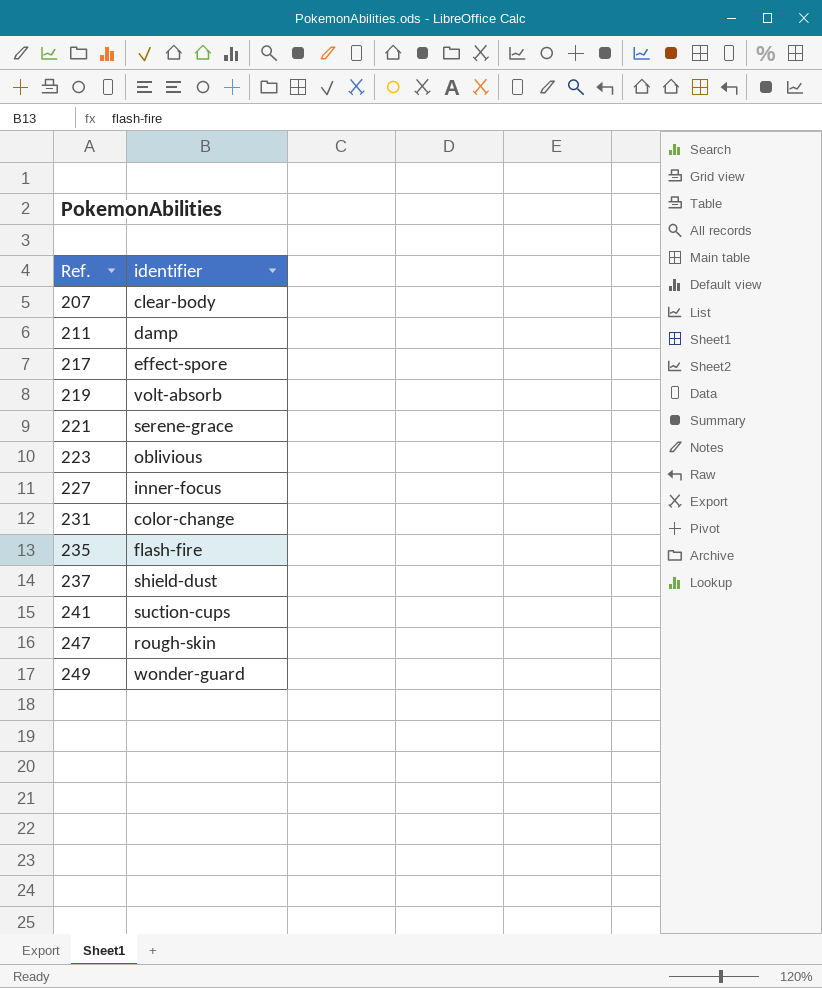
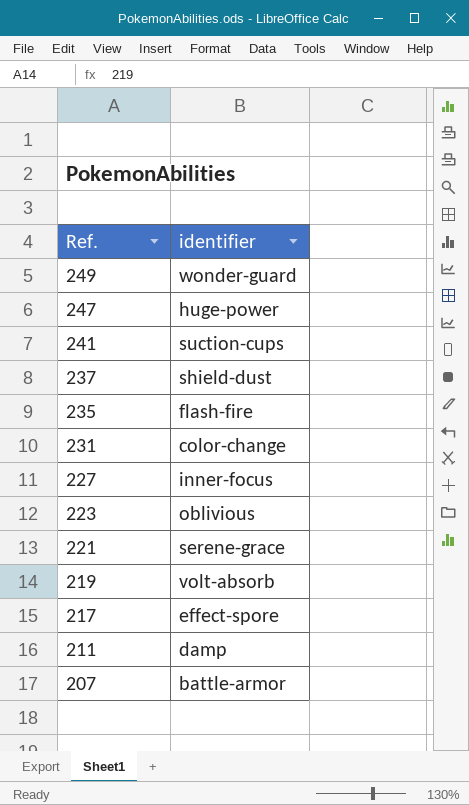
row order: Ref. ascending -> Ref. descending
247 | identifier: rough-skin -> huge-power
207 | identifier: clear-body -> battle-armor

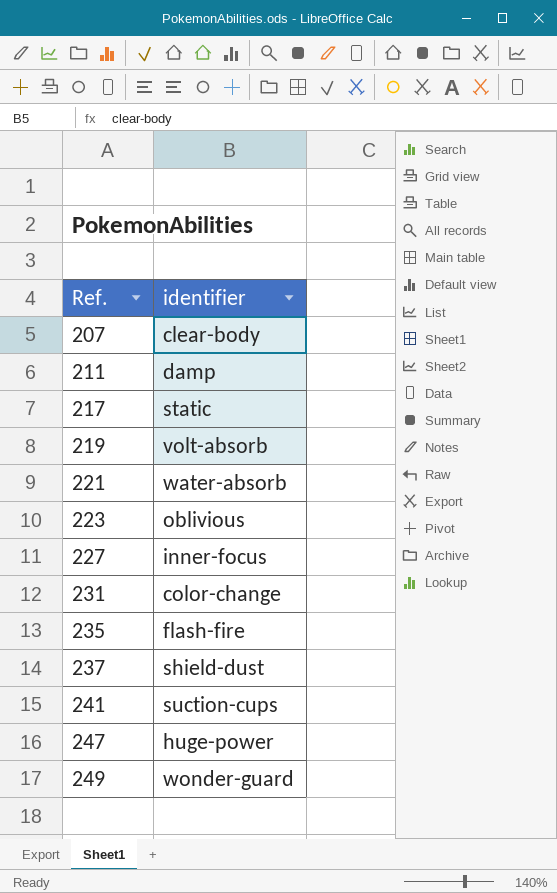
row order: Ref. descending -> Ref. ascending
207 | identifier: battle-armor -> clear-body
217 | identifier: effect-spore -> static
221 | identifier: serene-grace -> water-absorb

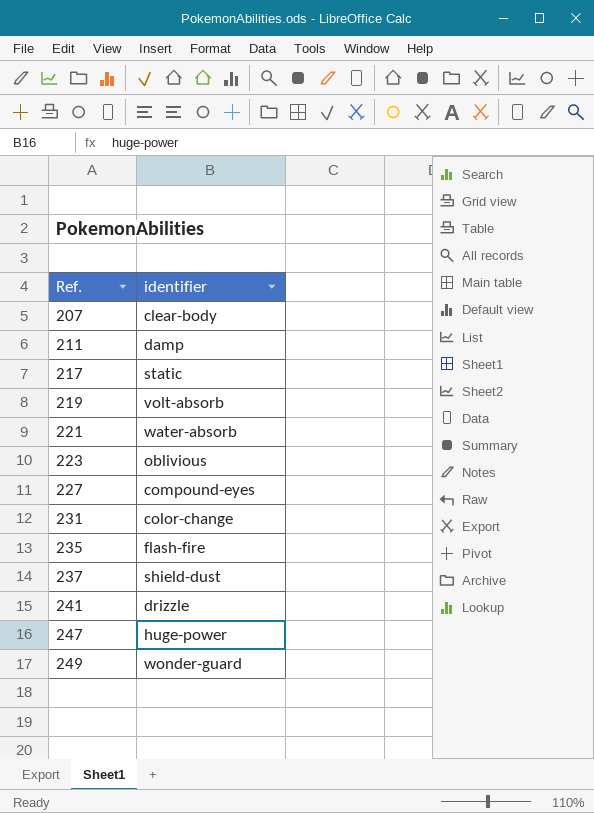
227 | identifier: inner-focus -> compound-eyes
241 | identifier: suction-cups -> drizzle

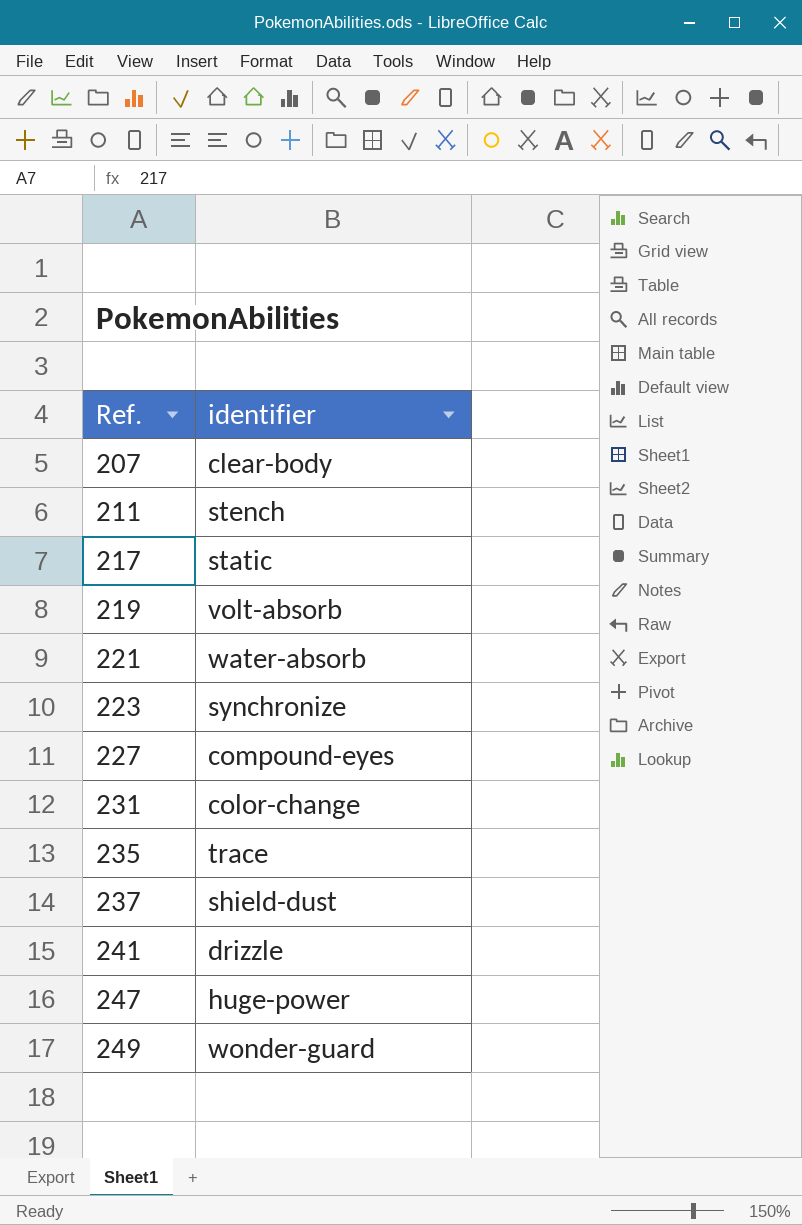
211 | identifier: damp -> stench
223 | identifier: oblivious -> synchronize
235 | identifier: flash-fire -> trace

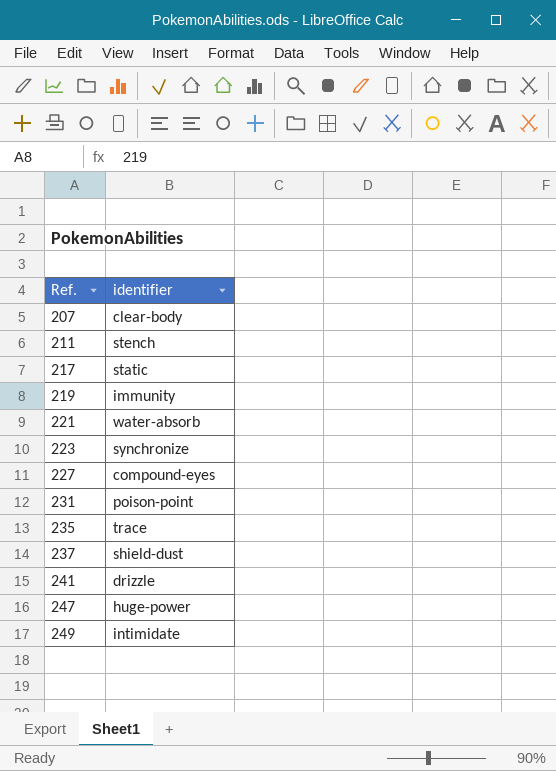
219 | identifier: volt-absorb -> immunity
231 | identifier: color-change -> poison-point
249 | identifier: wonder-guard -> intimidate

